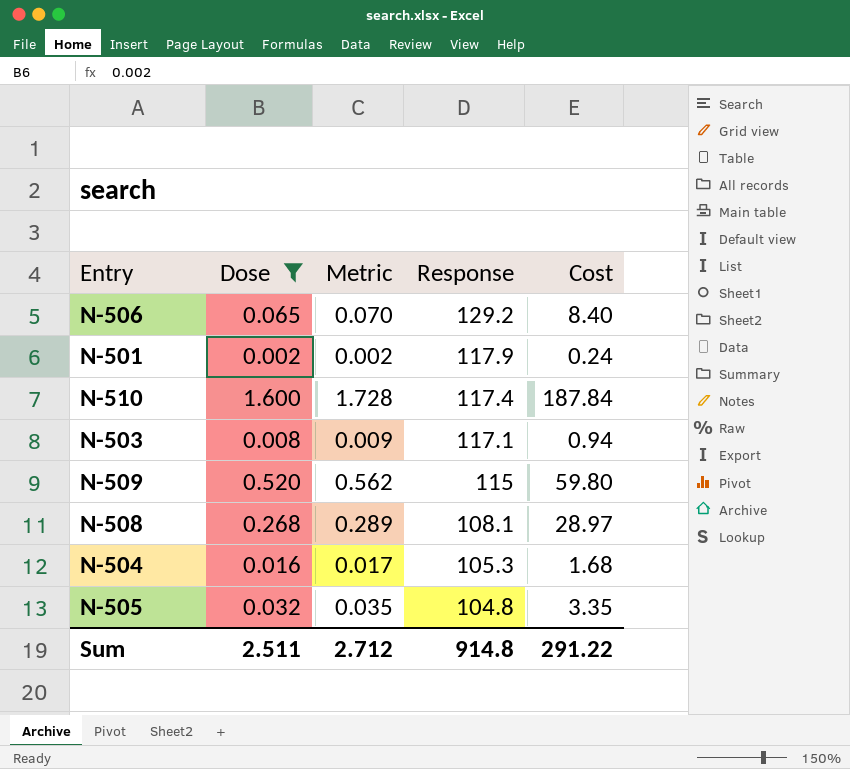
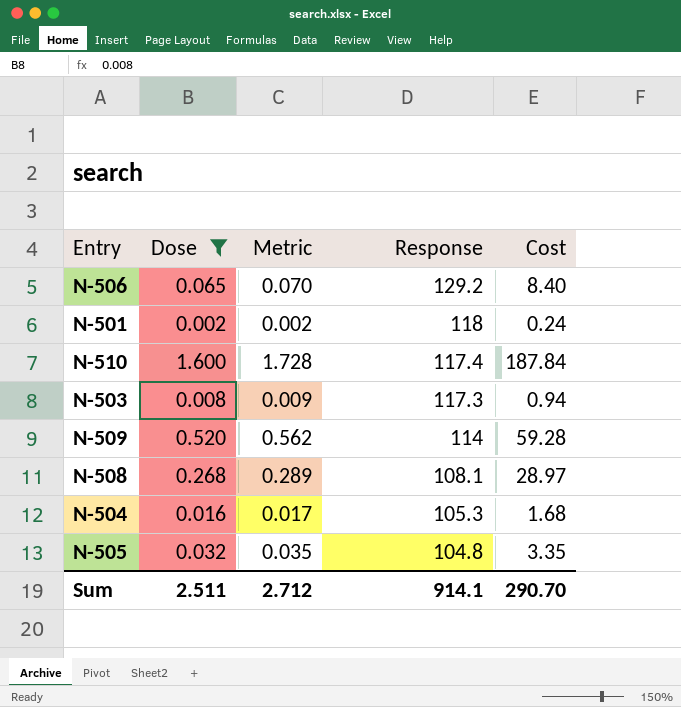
N-501 | Response: 117.9 -> 118
N-503 | Response: 117.1 -> 117.3
N-509 | Response: 115 -> 114
N-509 | Cost: 59.80 -> 59.28
Sum | Response: 914.8 -> 914.1
Sum | Cost: 291.22 -> 290.70

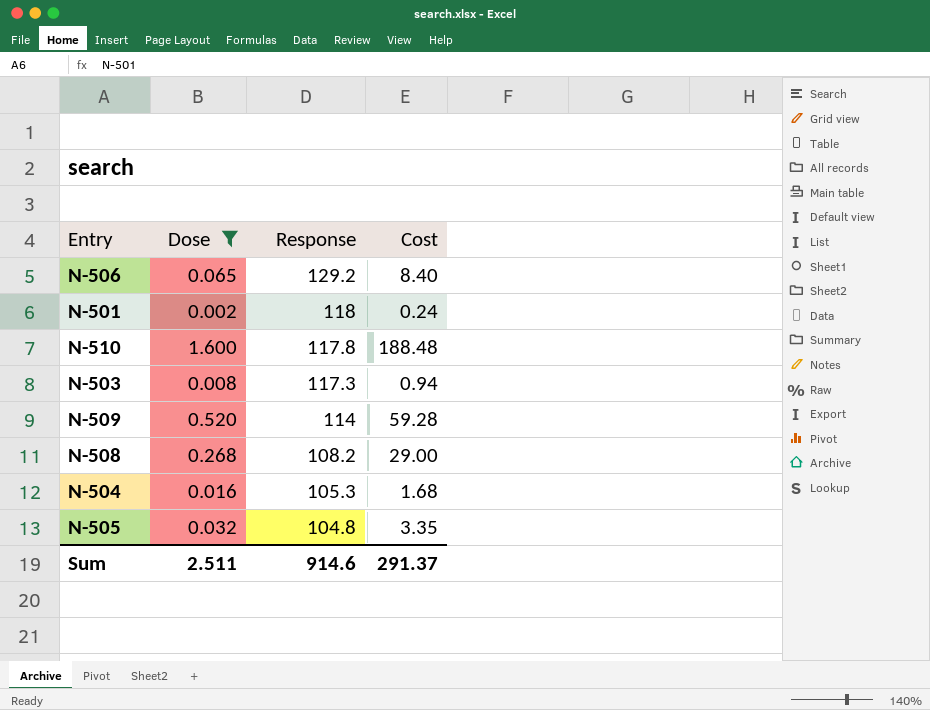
column Metric | formula: [Dose] * 1.08 -> none
N-510 | Response: 117.4 -> 117.8
N-510 | Cost: 187.84 -> 188.48
N-508 | Response: 108.1 -> 108.2
N-508 | Cost: 28.97 -> 29.00
Sum | Response: 914.1 -> 914.6
Sum | Cost: 290.70 -> 291.37

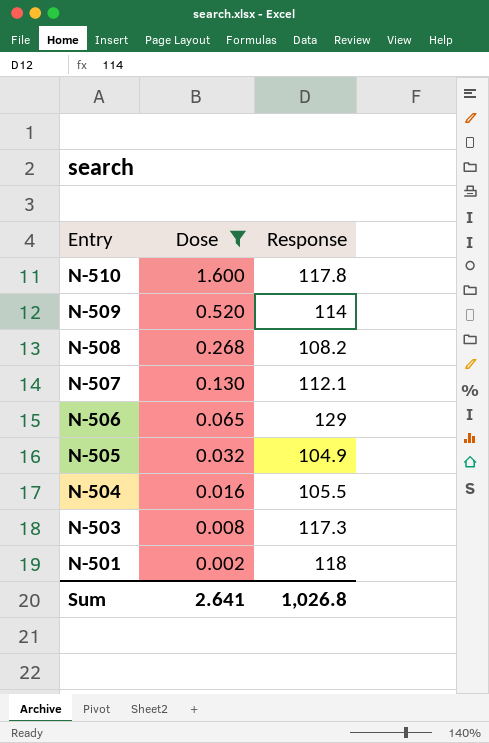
row order: Response descending -> Entry descending
column Cost | formula: [Dose] * [Response] -> none
row N-507: none -> 0.130 | 112.1
N-506 | Response: 129.2 -> 129
N-505 | Response: 104.8 -> 104.9
N-504 | Response: 105.3 -> 105.5
Sum | Dose: 2.511 -> 2.641
Sum | Response: 914.6 -> 1,026.8

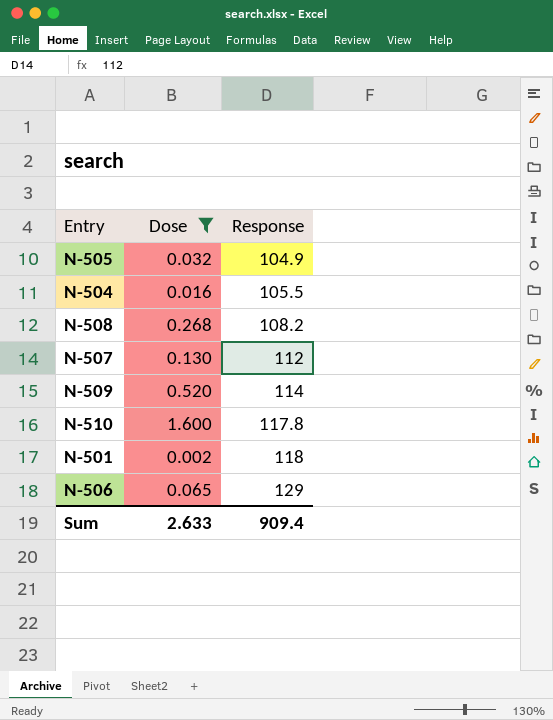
row order: Entry descending -> Response ascending
row N-503: 0.008 | 117.3 -> none
N-507 | Response: 112.1 -> 112
Sum | Dose: 2.641 -> 2.633
Sum | Response: 1,026.8 -> 909.4

